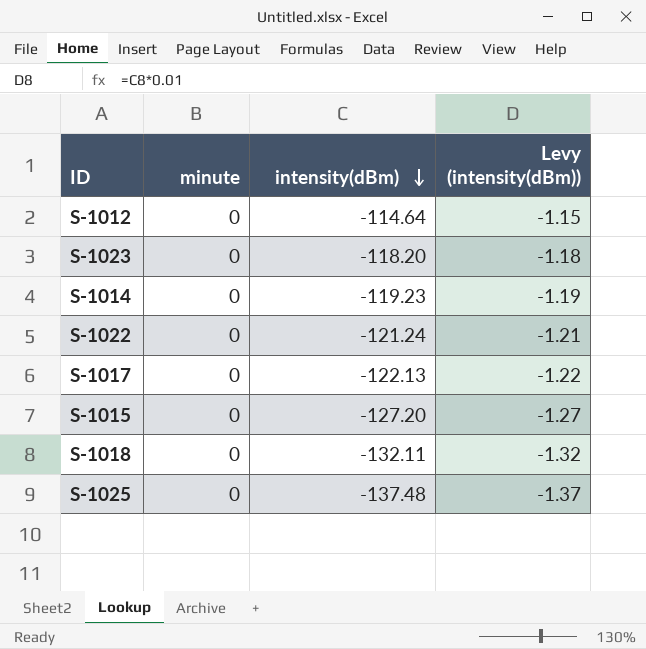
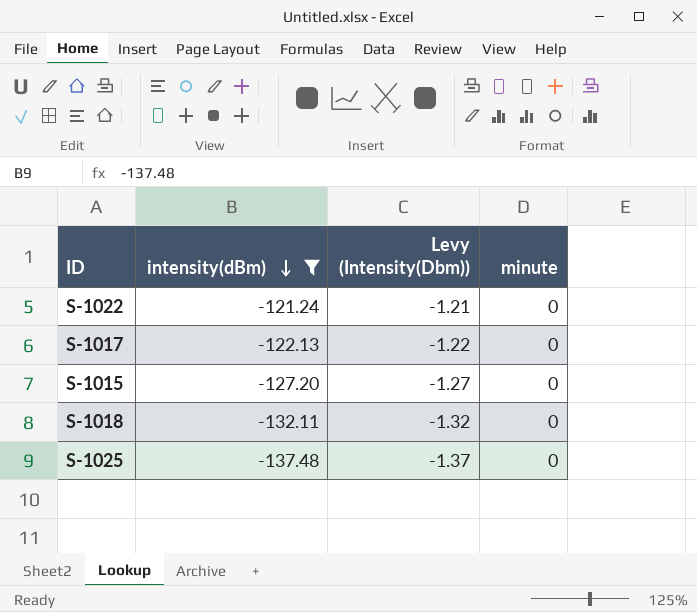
filter: none -> intensity(dBm) <= -121.24
column name: Levy (intensity(dBm)) -> Levy (Intensity(Dbm))
column minute | position: 2 -> 4

